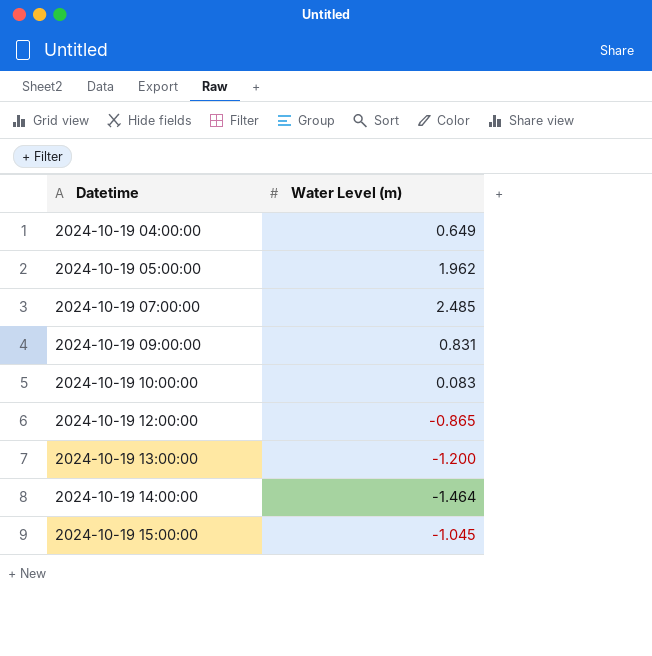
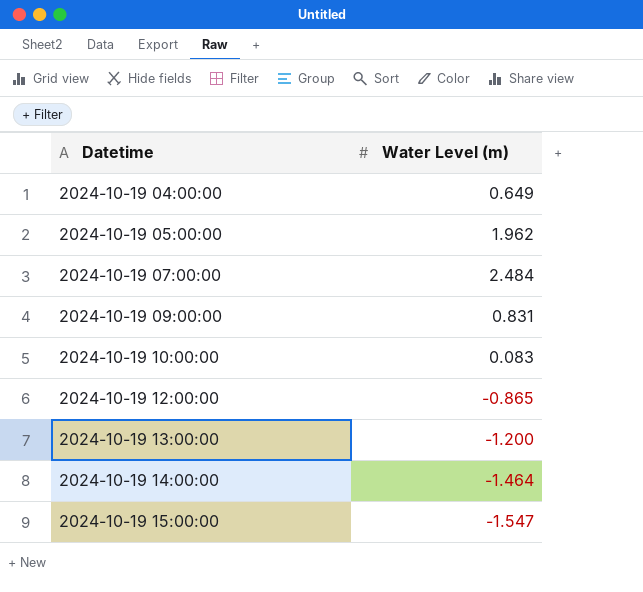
2024-10-19 07:00:00 | Water Level (m): 2.485 -> 2.484
2024-10-19 15:00:00 | Water Level (m): -1.045 -> -1.547

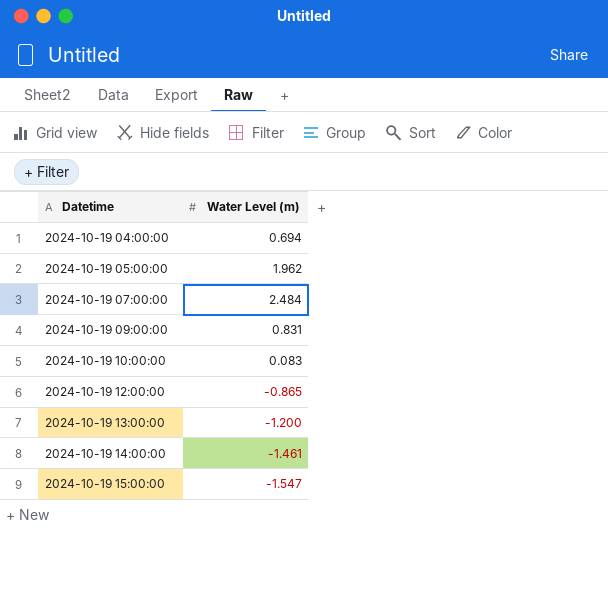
2024-10-19 04:00:00 | Water Level (m): 0.649 -> 0.694
2024-10-19 14:00:00 | Water Level (m): -1.464 -> -1.461

